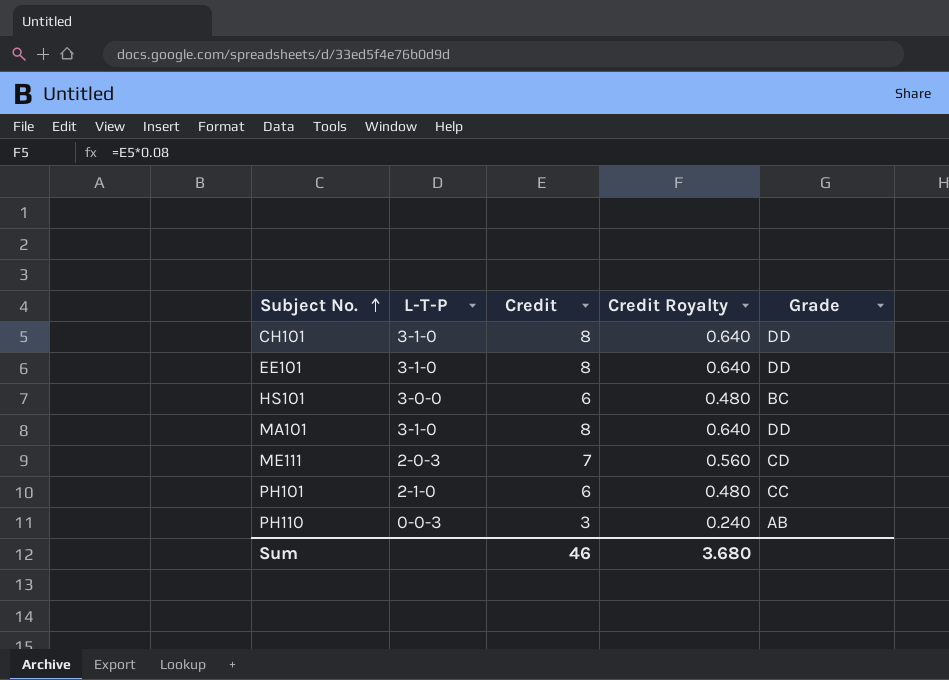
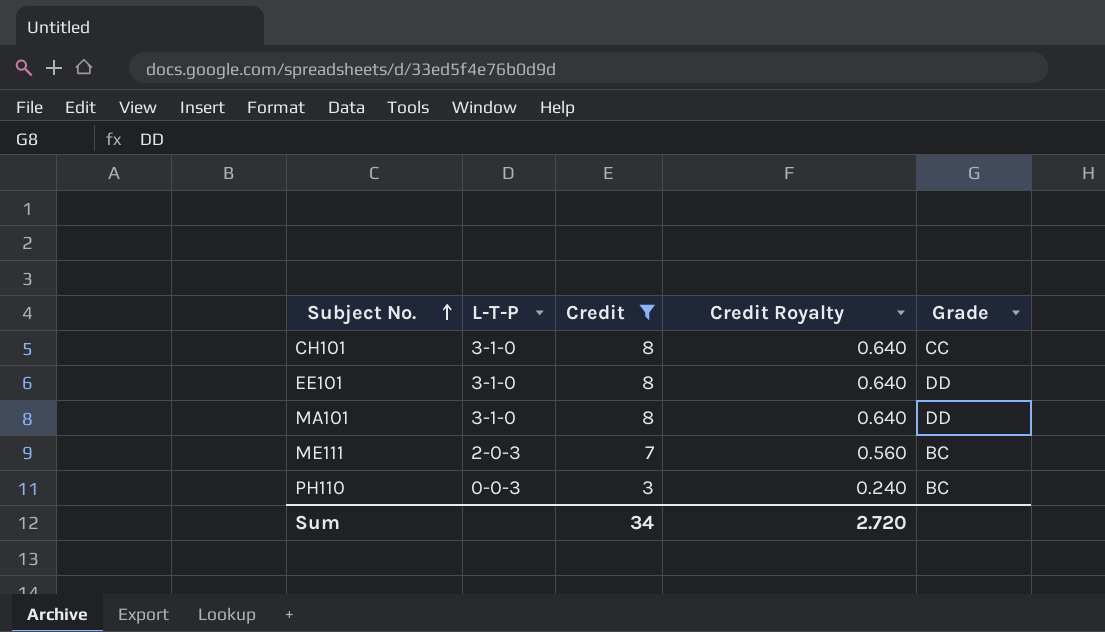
filter: none -> Credit != 6
CH101 | Grade: DD -> CC
ME111 | Grade: CD -> BC
PH110 | Grade: AB -> BC
Sum | Credit: 46 -> 34
Sum | Credit Royalty: 3.680 -> 2.720

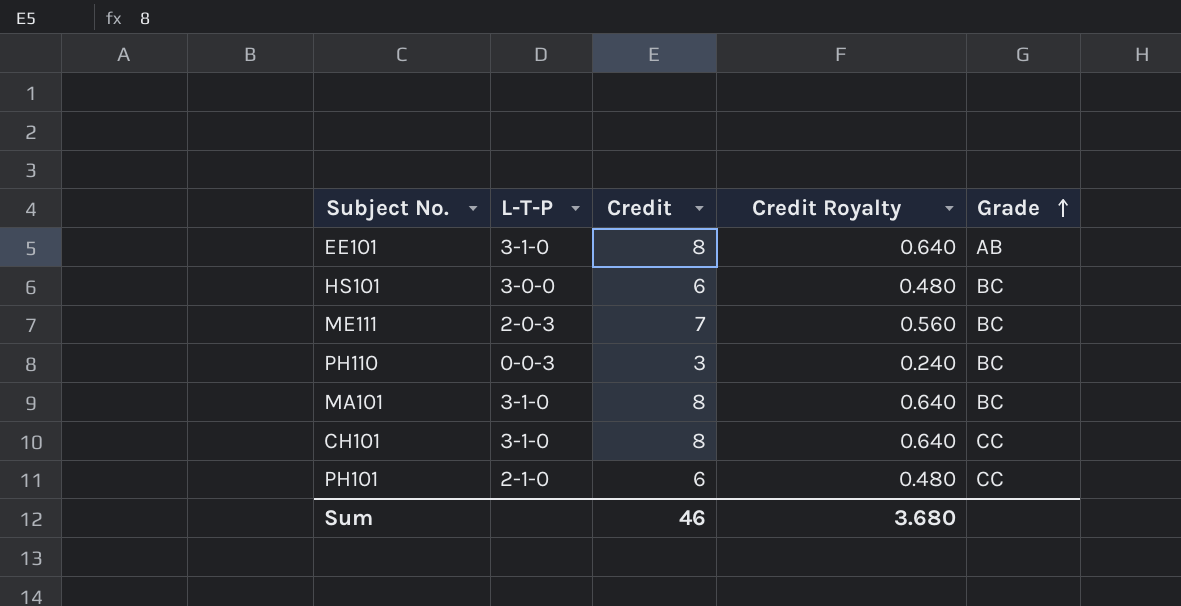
filter: Credit != 6 -> none
row order: Subject No. ascending -> Grade ascending
EE101 | Grade: DD -> AB
MA101 | Grade: DD -> BC
Sum | Credit: 34 -> 46
Sum | Credit Royalty: 2.720 -> 3.680

